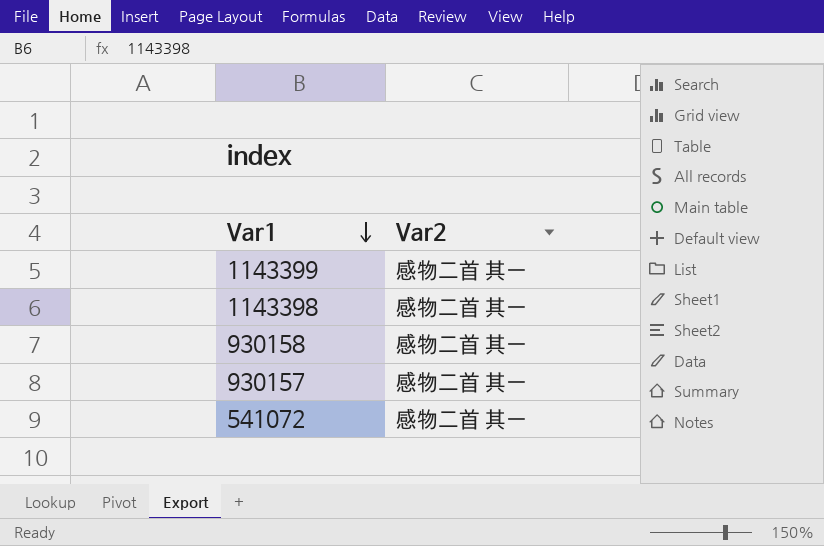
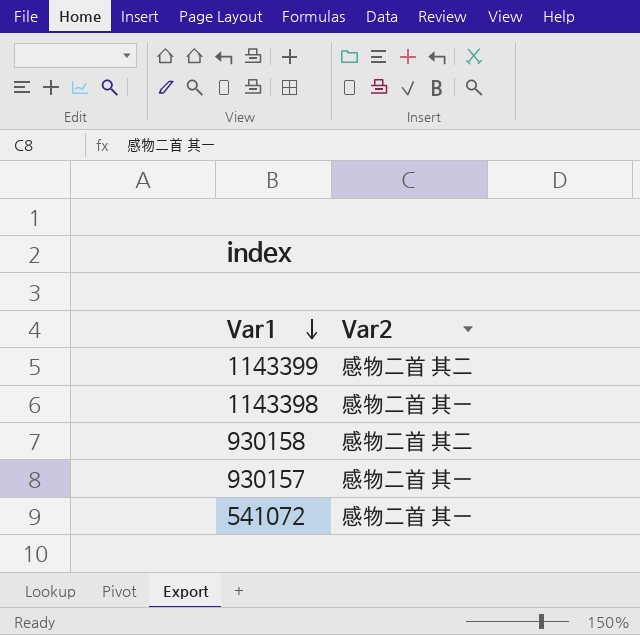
1143399 | Var2: 感物二首 其一 -> 感物二首 其二
930158 | Var2: 感物二首 其一 -> 感物二首 其二

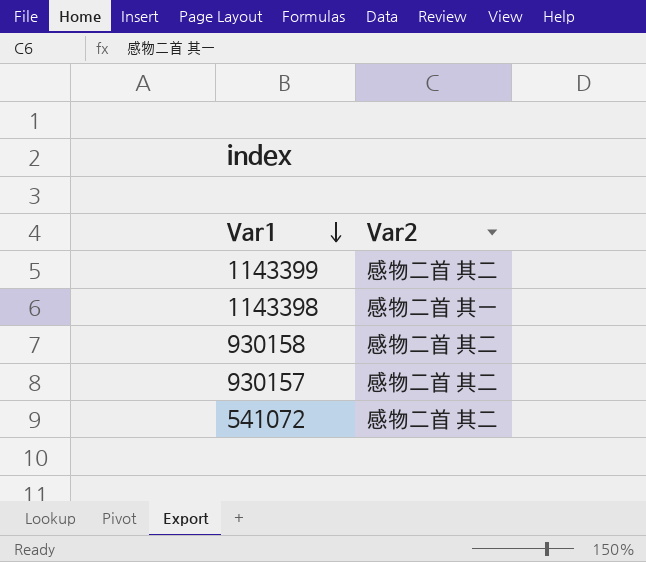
930157 | Var2: 感物二首 其一 -> 感物二首 其二
541072 | Var2: 感物二首 其一 -> 感物二首 其二

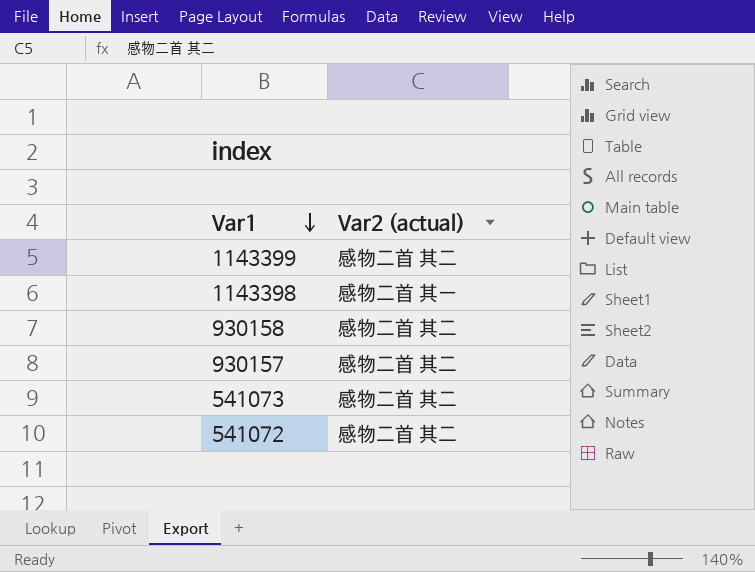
column name: Var2 -> Var2 (actual)
row 541073: none -> 感物二首 其二

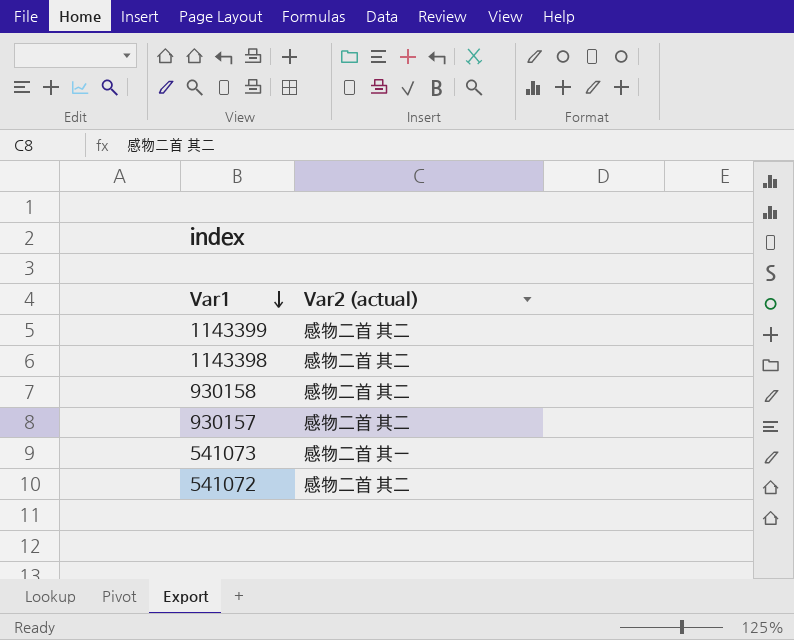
1143398 | Var2 (actual): 感物二首 其一 -> 感物二首 其二
541073 | Var2 (actual): 感物二首 其二 -> 感物二首 其一

